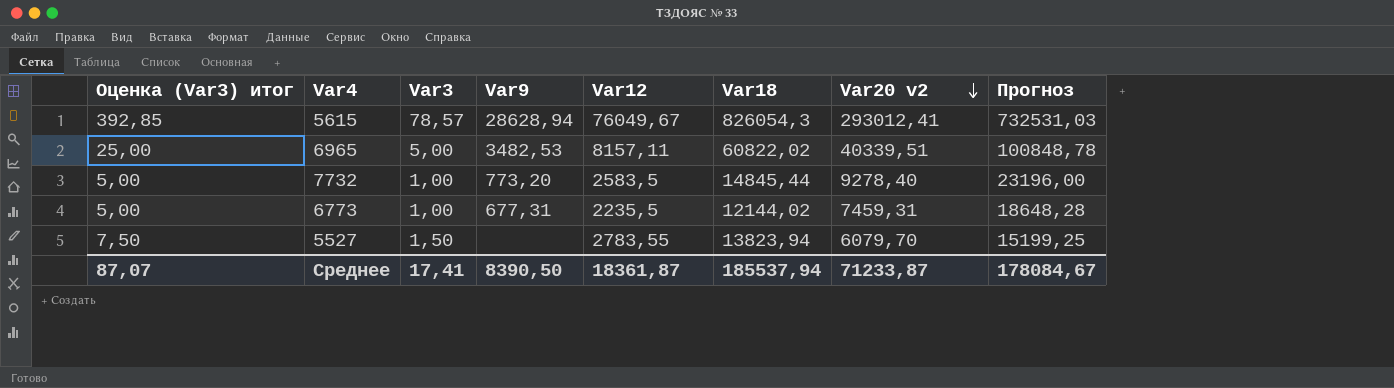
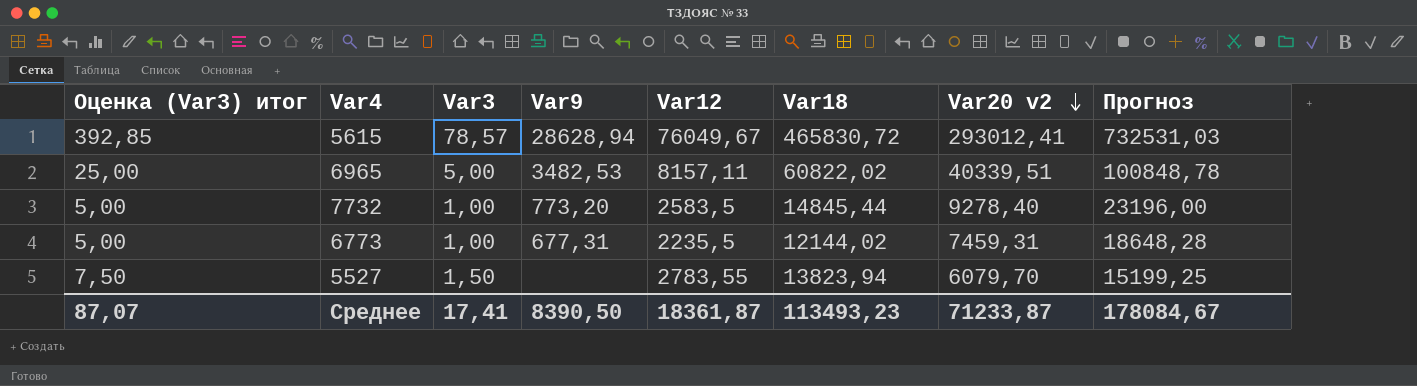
5615 | Var18: 826054,3 -> 465830,72
Среднее | Var18: 185537,94 -> 113493,23

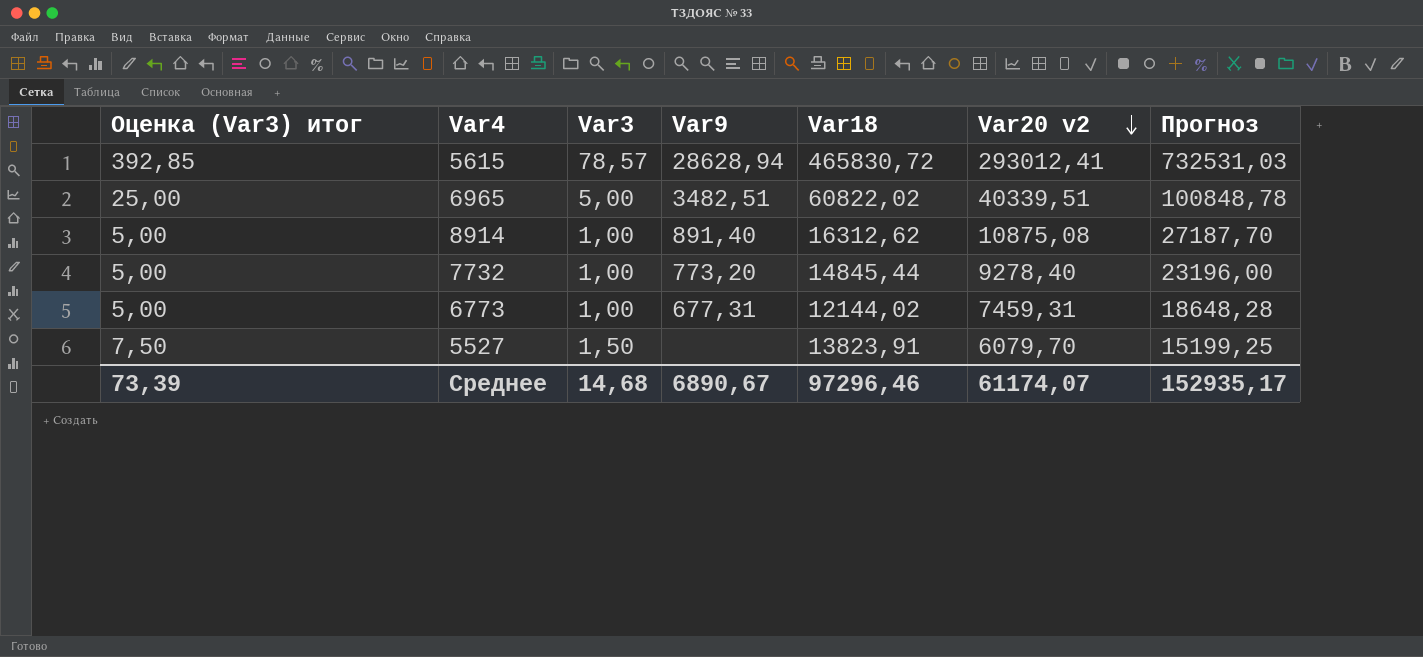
column Var12 | position: 5 -> none
6965 | Var9: 3482,53 -> 3482,51
row 8914: none -> 5,00 | 1,00 | 891,40 | 16312,62 | 10875,08 | 27187,70
5527 | Var18: 13823,94 -> 13823,91
Среднее | Оценка (Var3) итог: 87,07 -> 73,39
Среднее | Var3: 17,41 -> 14,68
Среднее | Var9: 8390,50 -> 6890,67
Среднее | Var18: 113493,23 -> 97296,46
Среднее | Var20 v2: 71233,87 -> 61174,07
Среднее | Прогноз: 178084,67 -> 152935,17

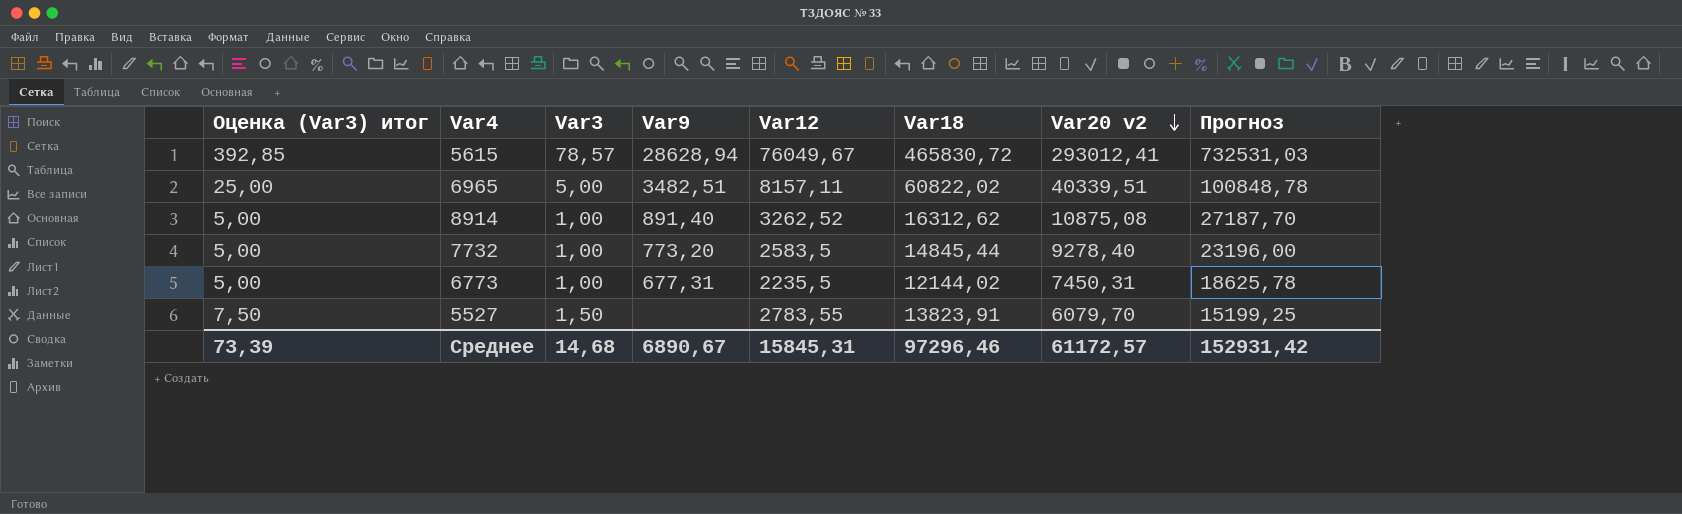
column Var12 | position: none -> 5
6773 | Var20 v2: 7459,31 -> 7450,31
6773 | Прогноз: 18648,28 -> 18625,78
Среднее | Var20 v2: 61174,07 -> 61172,57
Среднее | Прогноз: 152935,17 -> 152931,42

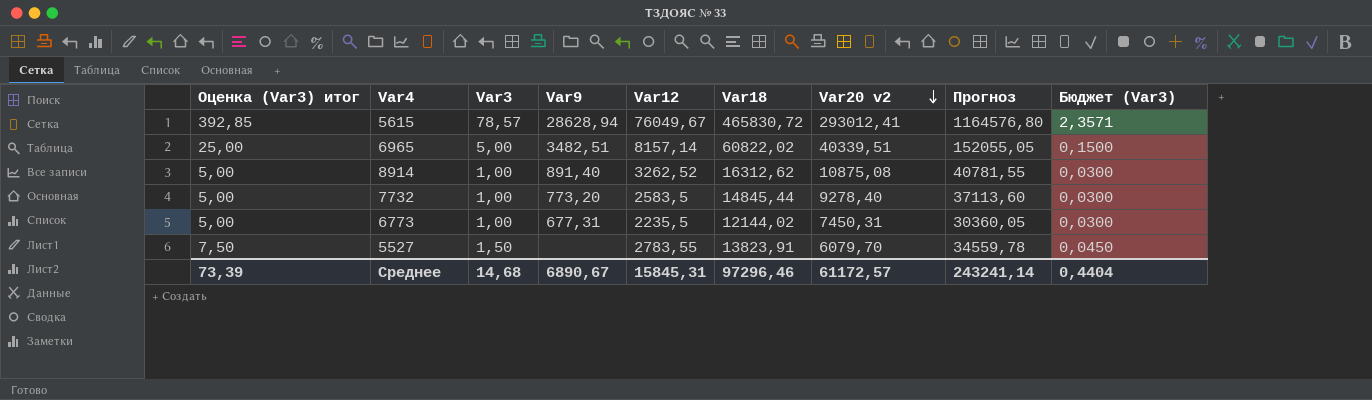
column Прогноз | formula: [Var20 v2] * 2,5 -> [Var18] * 2,5
column Бюджет (Var3) | formula: none -> [Var3] * 0,03
6965 | Var12: 8157,11 -> 8157,14
Среднее | Прогноз: 152931,42 -> 243241,14

